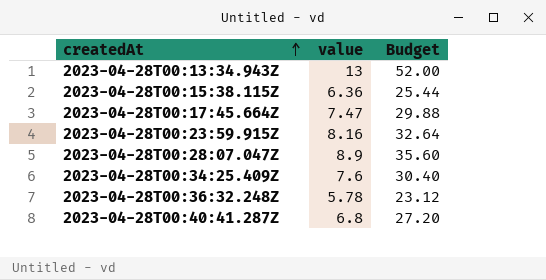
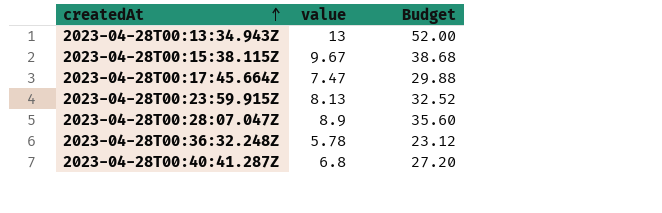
row 2023-04-28T00:34:25.409Z: 7.6 | 30.40 -> none
2023-04-28T00:15:38.115Z | value: 6.36 -> 9.67
2023-04-28T00:15:38.115Z | Budget: 25.44 -> 38.68
2023-04-28T00:23:59.915Z | value: 8.16 -> 8.13
2023-04-28T00:23:59.915Z | Budget: 32.64 -> 32.52

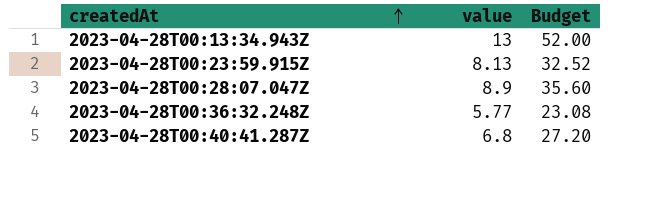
row 2023-04-28T00:15:38.115Z: 9.67 | 38.68 -> none
row 2023-04-28T00:17:45.664Z: 7.47 | 29.88 -> none
2023-04-28T00:36:32.248Z | value: 5.78 -> 5.77
2023-04-28T00:36:32.248Z | Budget: 23.12 -> 23.08

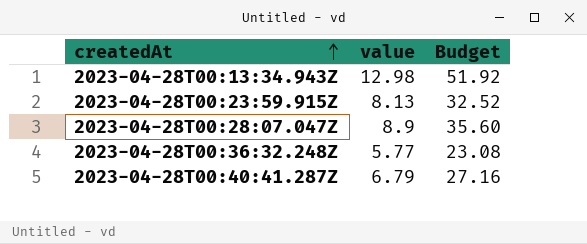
2023-04-28T00:13:34.943Z | value: 13 -> 12.98
2023-04-28T00:13:34.943Z | Budget: 52.00 -> 51.92
2023-04-28T00:40:41.287Z | value: 6.8 -> 6.79
2023-04-28T00:40:41.287Z | Budget: 27.20 -> 27.16

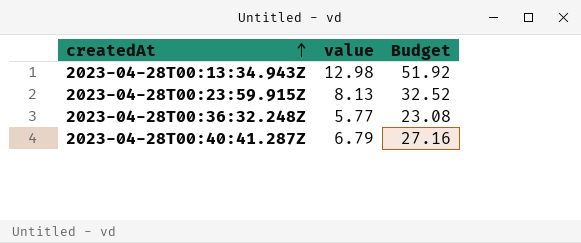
row 2023-04-28T00:28:07.047Z: 8.9 | 35.60 -> none

